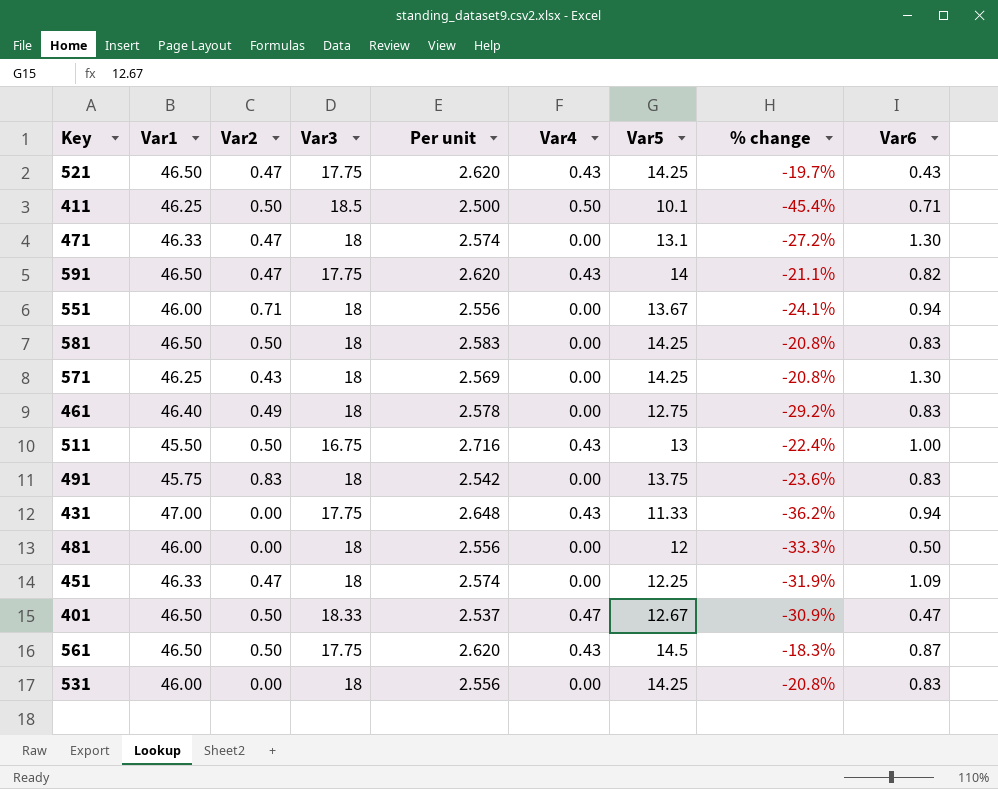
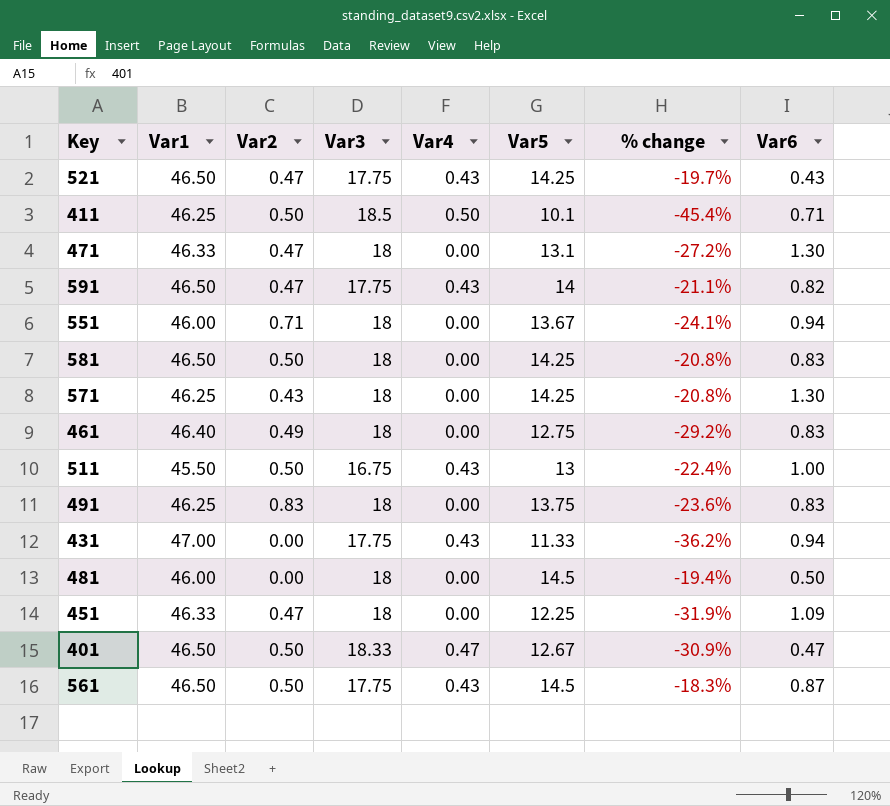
column Per unit | formula: [Var1] / [Var3] -> none
row 531: 46.00 | 0.00 | 18 | 2.556 | 0.00 | 14.25 | -20.8% | 0.83 -> none
491 | Var1: 45.75 -> 46.25
481 | Var5: 12 -> 14.5
481 | % change: -33.3% -> -19.4%

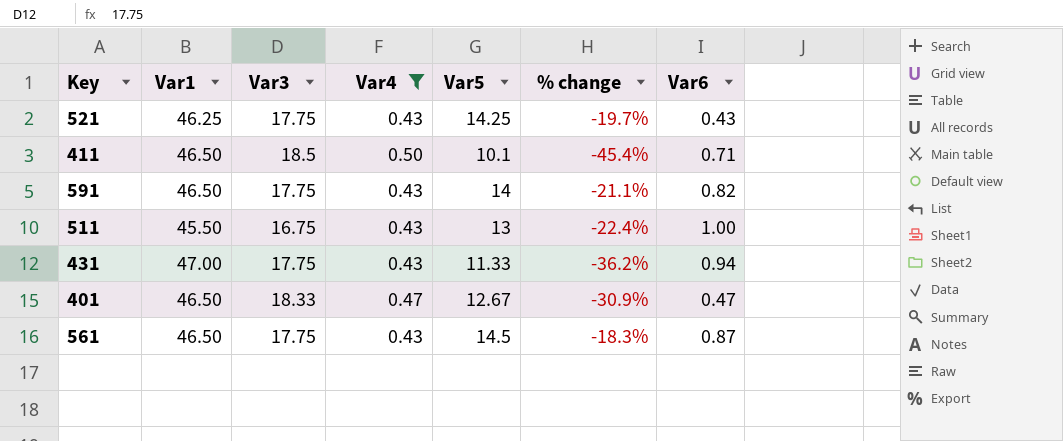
filter: none -> Var4 != 0.00
column Var2 | position: 3 -> none
521 | Var1: 46.50 -> 46.25
411 | Var1: 46.25 -> 46.50

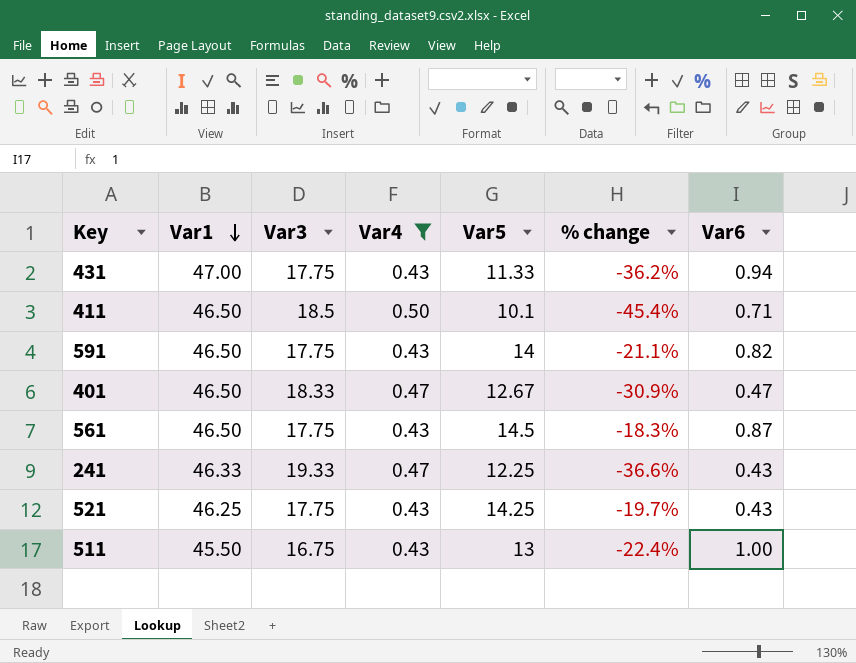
row order: none -> Var1 descending
row 241: none -> 46.33 | 19.33 | 0.47 | 12.25 | -36.6% | 0.43

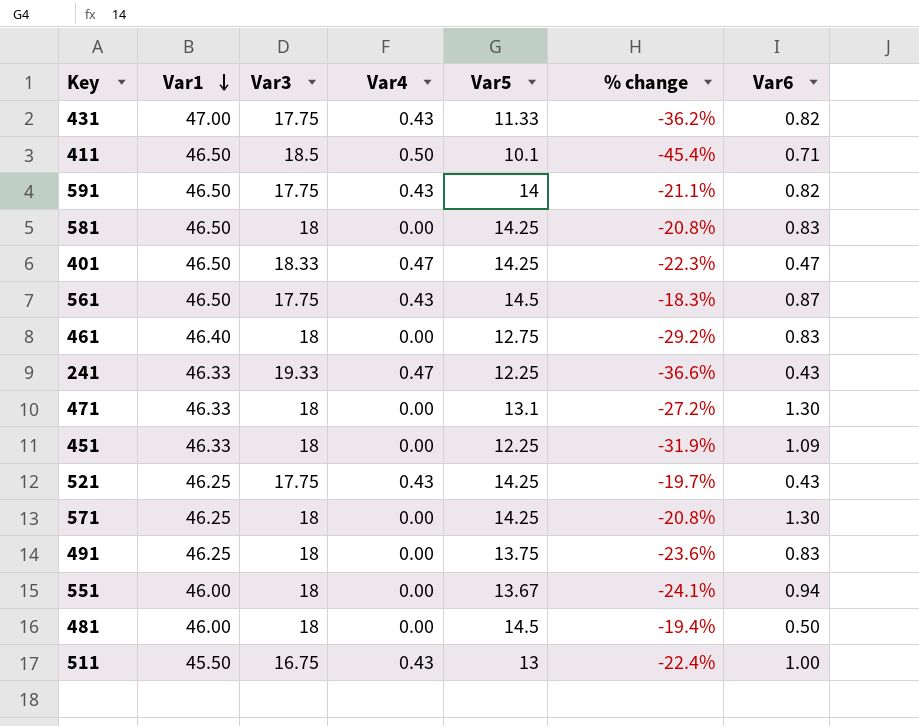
filter: Var4 != 0.00 -> none
431 | Var6: 0.94 -> 0.82
401 | Var5: 12.67 -> 14.25
401 | % change: -30.9% -> -22.3%

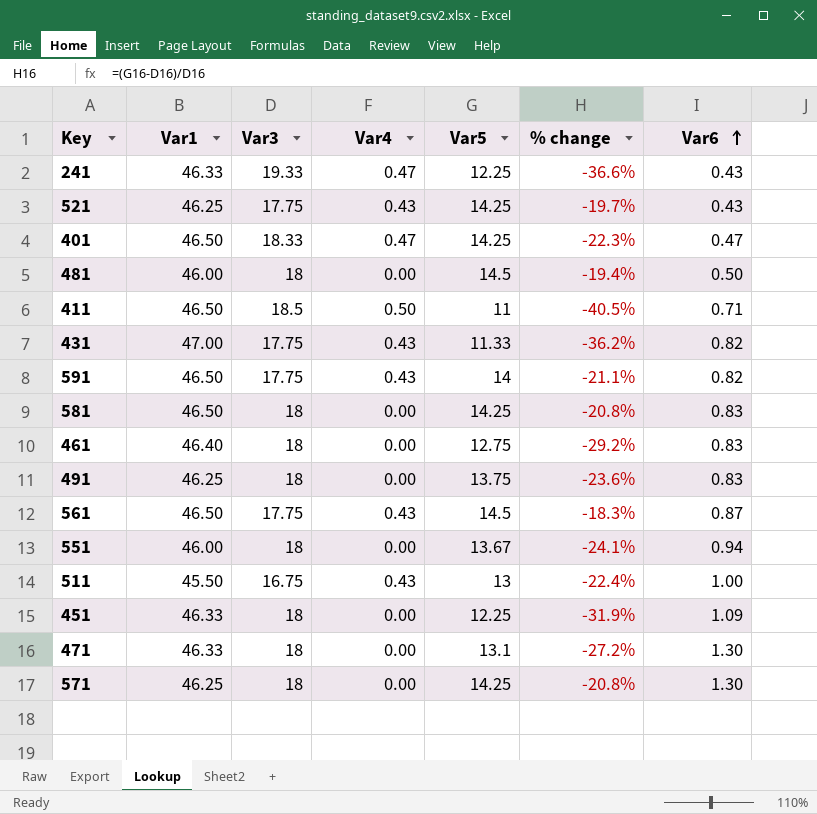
row order: Var1 descending -> Var6 ascending
411 | Var5: 10.1 -> 11
411 | % change: -45.4% -> -40.5%

